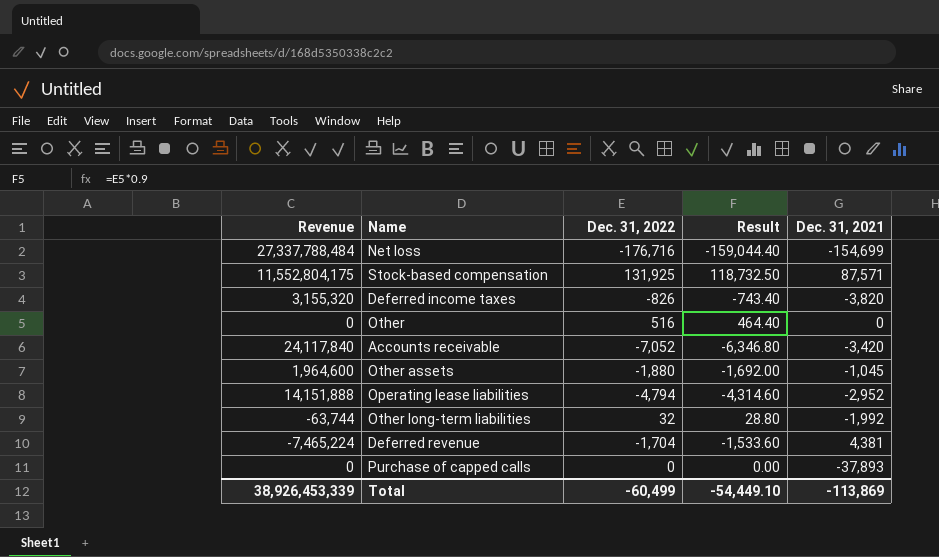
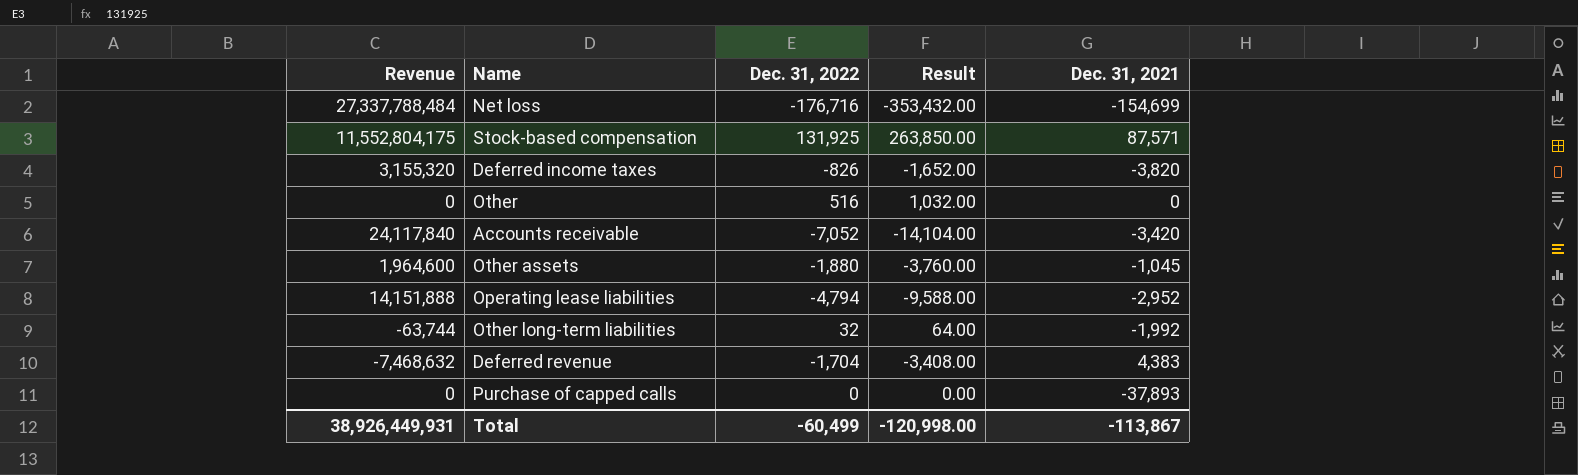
column Result | formula: [Dec. 31, 2022] * 0.9 -> [Dec. 31, 2022] * 2
Deferred revenue | Revenue: -7,465,224 -> -7,468,632
Deferred revenue | Dec. 31, 2021: 4,381 -> 4,383
Total | Revenue: 38,926,453,339 -> 38,926,449,931
Total | Result: -54,449.10 -> -120,998.00
Total | Dec. 31, 2021: -113,869 -> -113,867

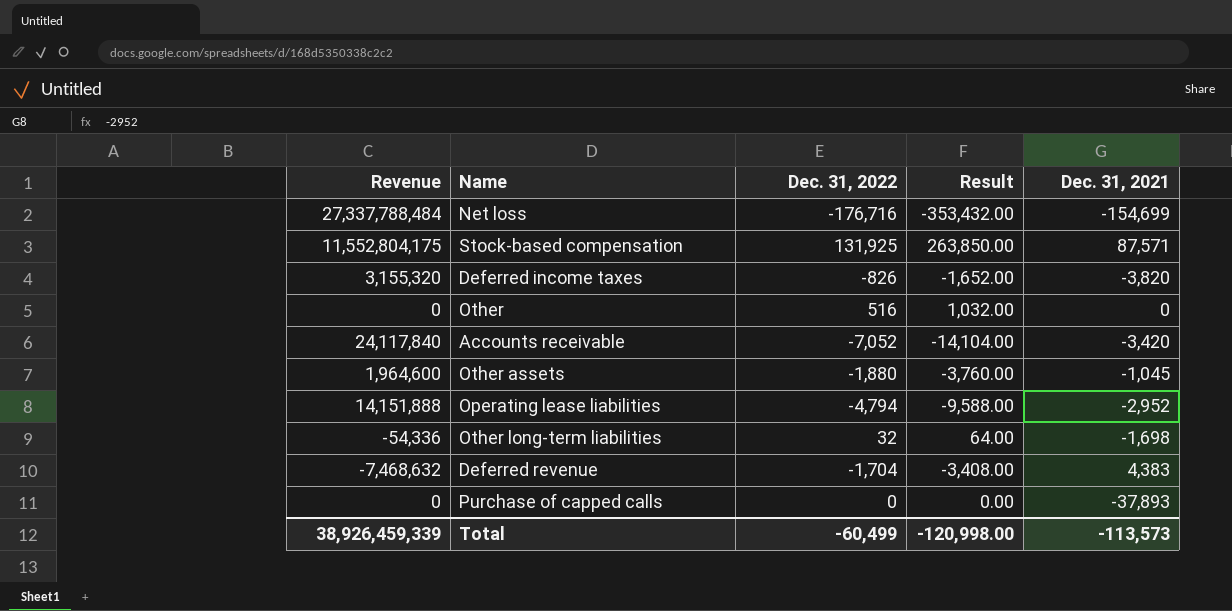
Other long-term liabilities | Revenue: -63,744 -> -54,336
Other long-term liabilities | Dec. 31, 2021: -1,992 -> -1,698
Total | Revenue: 38,926,449,931 -> 38,926,459,339
Total | Dec. 31, 2021: -113,867 -> -113,573

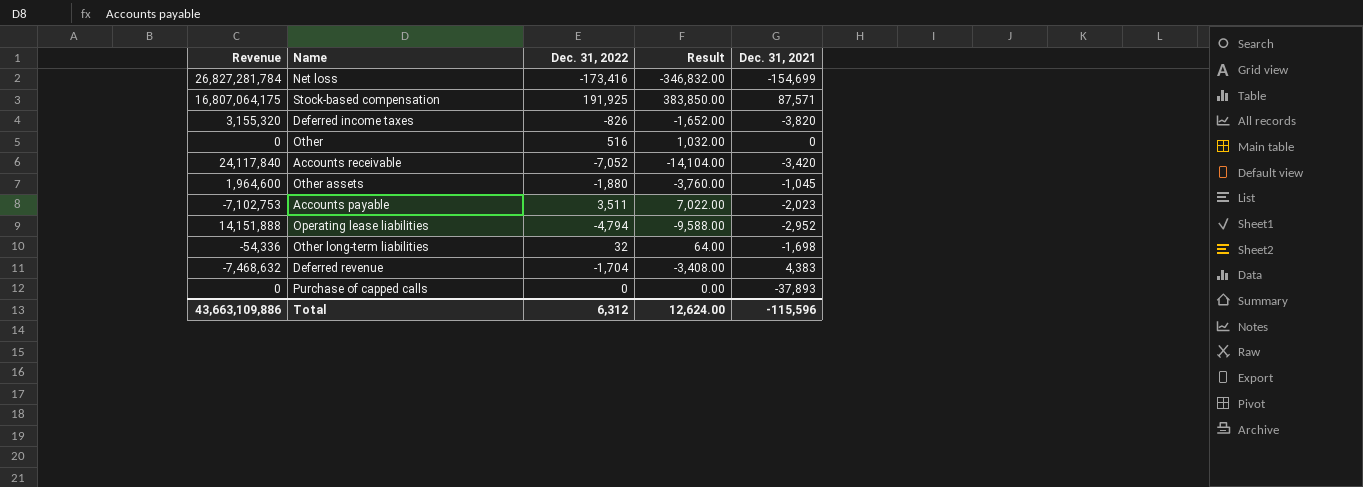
Net loss | Revenue: 27,337,788,484 -> 26,827,281,784
Net loss | Dec. 31, 2022: -176,716 -> -173,416
Net loss | Result: -353,432.00 -> -346,832.00
Stock-based compensation | Revenue: 11,552,804,175 -> 16,807,064,175
Stock-based compensation | Dec. 31, 2022: 131,925 -> 191,925
Stock-based compensation | Result: 263,850.00 -> 383,850.00
row Accounts payable: none -> -7,102,753 | 3,511 | 7,022.00 | -2,023
Total | Revenue: 38,926,459,339 -> 43,663,109,886
Total | Dec. 31, 2022: -60,499 -> 6,312
Total | Result: -120,998.00 -> 12,624.00
Total | Dec. 31, 2021: -113,573 -> -115,596

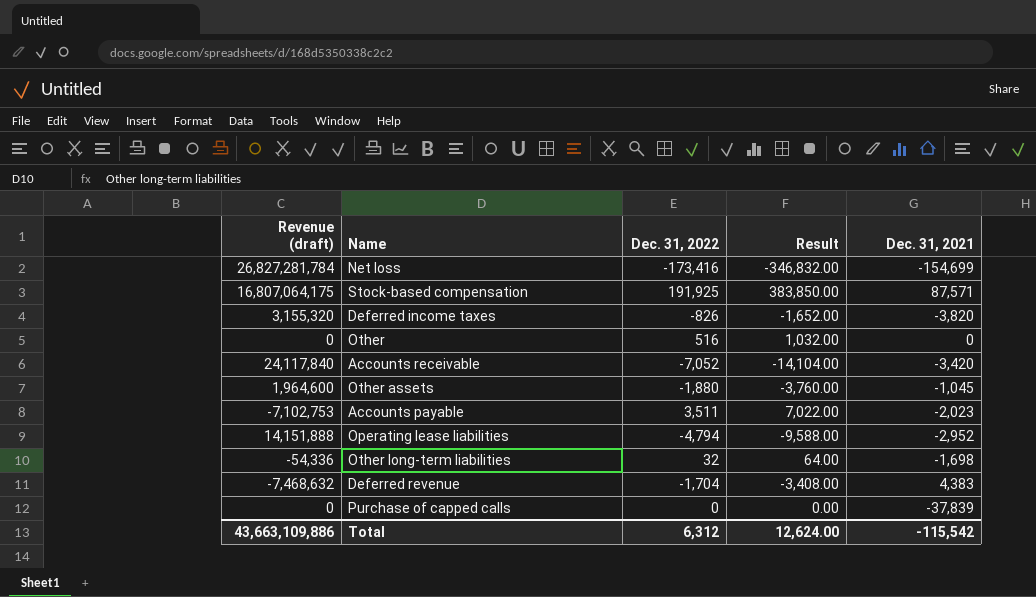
column name: Revenue -> Revenue (draft)
Purchase of capped calls | Dec. 31, 2021: -37,893 -> -37,839
Total | Dec. 31, 2021: -115,596 -> -115,542

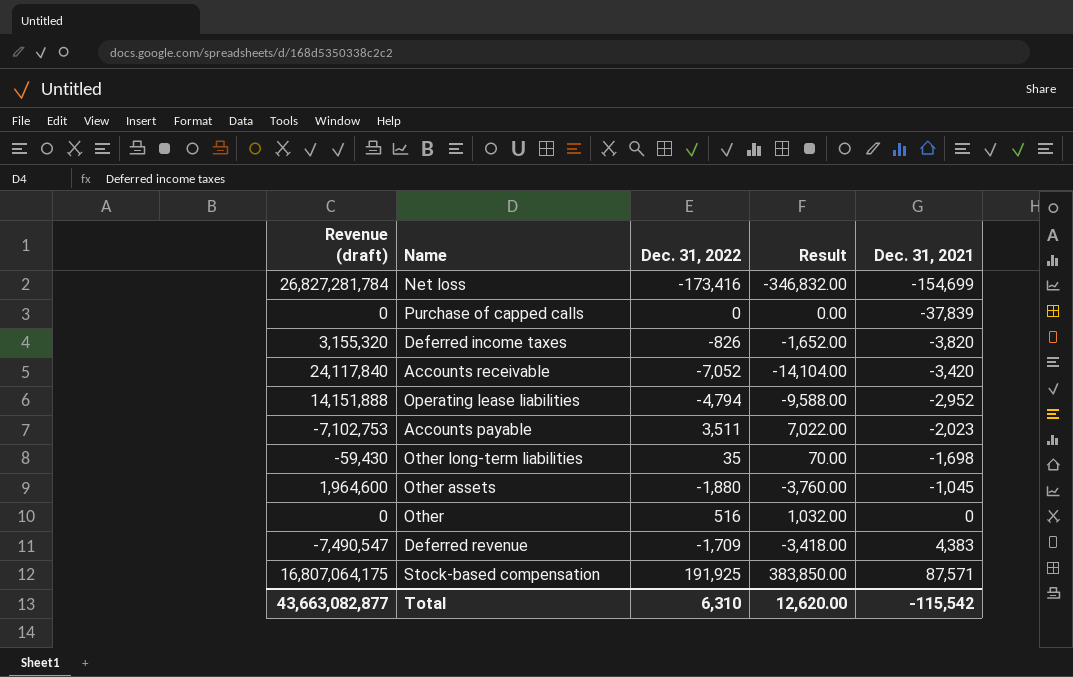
row order: none -> Dec. 31, 2021 ascending
Other long-term liabilities | Revenue (draft): -54,336 -> -59,430
Other long-term liabilities | Dec. 31, 2022: 32 -> 35
Other long-term liabilities | Result: 64.00 -> 70.00
Deferred revenue | Revenue (draft): -7,468,632 -> -7,490,547
Deferred revenue | Dec. 31, 2022: -1,704 -> -1,709
Deferred revenue | Result: -3,408.00 -> -3,418.00
Total | Revenue (draft): 43,663,109,886 -> 43,663,082,877
Total | Dec. 31, 2022: 6,312 -> 6,310
Total | Result: 12,624.00 -> 12,620.00

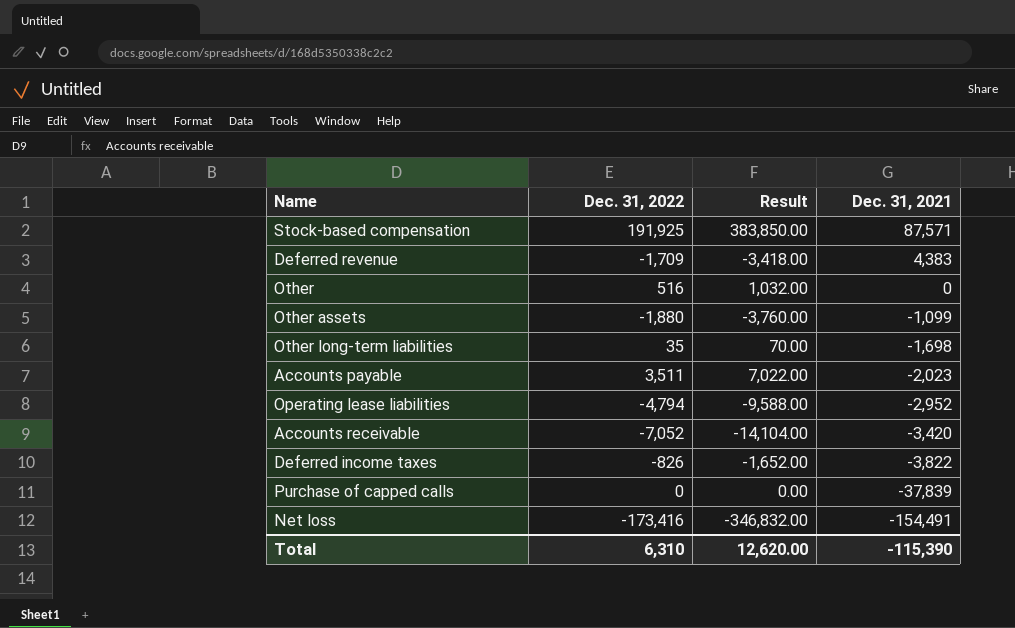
row order: Dec. 31, 2021 ascending -> Dec. 31, 2021 descending
column Revenue (draft) | formula: [Dec. 31, 2022] * [Dec. 31, 2021] -> none
Other assets | Dec. 31, 2021: -1,045 -> -1,099
Deferred income taxes | Dec. 31, 2021: -3,820 -> -3,822
Net loss | Dec. 31, 2021: -154,699 -> -154,491
Total | Dec. 31, 2021: -115,542 -> -115,390

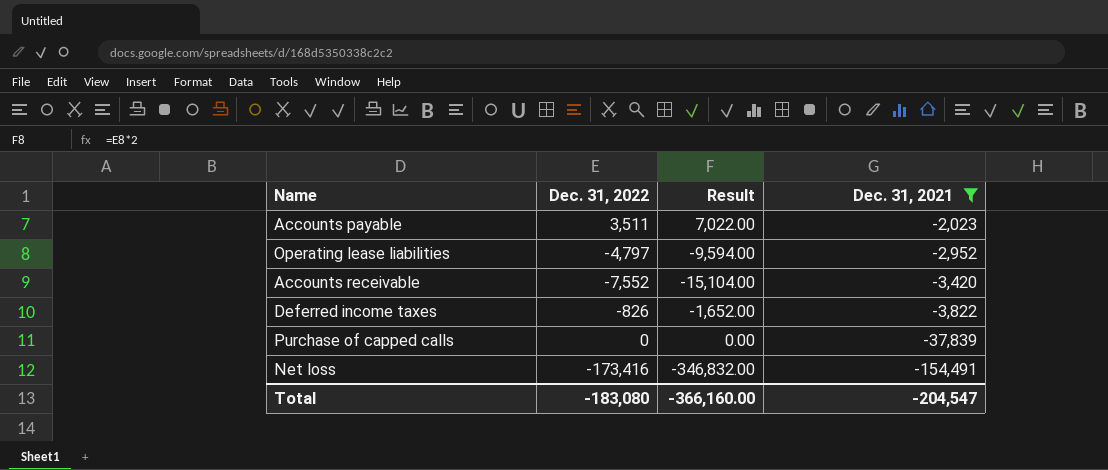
filter: none -> Dec. 31, 2021 <= -2,023
Operating lease liabilities | Dec. 31, 2022: -4,794 -> -4,797
Operating lease liabilities | Result: -9,588.00 -> -9,594.00
Accounts receivable | Dec. 31, 2022: -7,052 -> -7,552
Accounts receivable | Result: -14,104.00 -> -15,104.00
Total | Dec. 31, 2022: 6,310 -> -183,080
Total | Result: 12,620.00 -> -366,160.00
Total | Dec. 31, 2021: -115,390 -> -204,547

